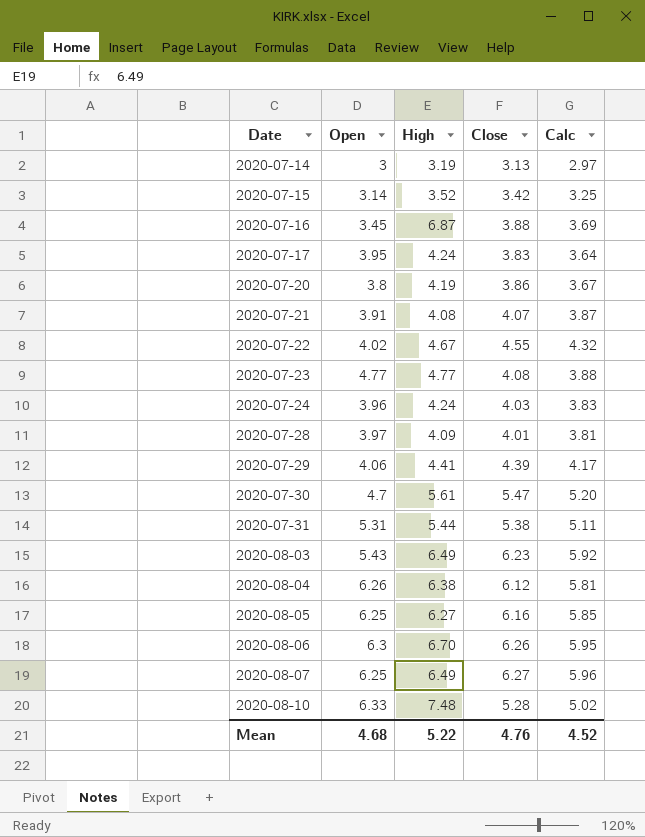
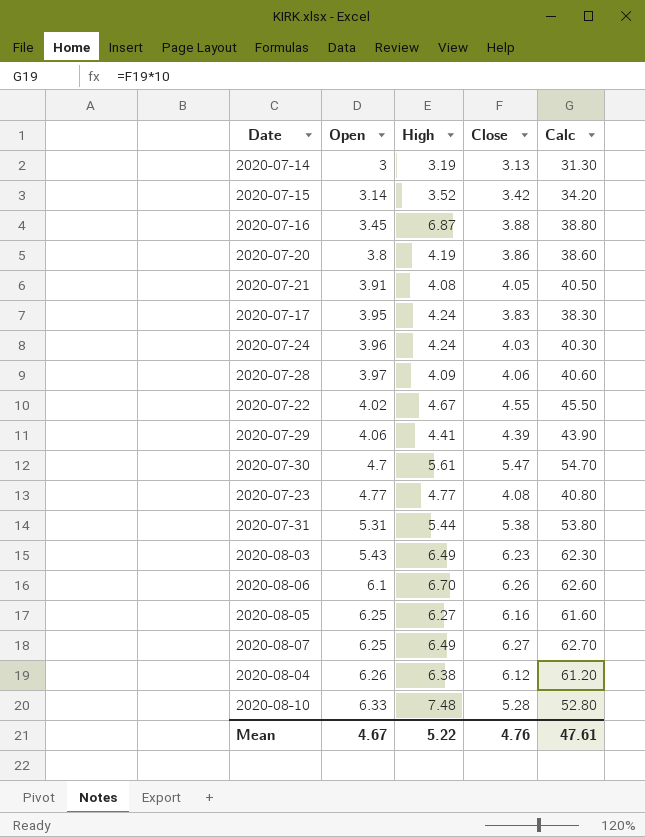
row order: Date ascending -> Open ascending
column Calc | formula: [Close] * 0.95 -> [Close] * 10
2020-07-21 | Close: 4.07 -> 4.05
2020-07-28 | Close: 4.01 -> 4.06
2020-08-06 | Open: 6.3 -> 6.1
Mean | Open: 4.68 -> 4.67
Mean | Calc: 4.52 -> 47.61

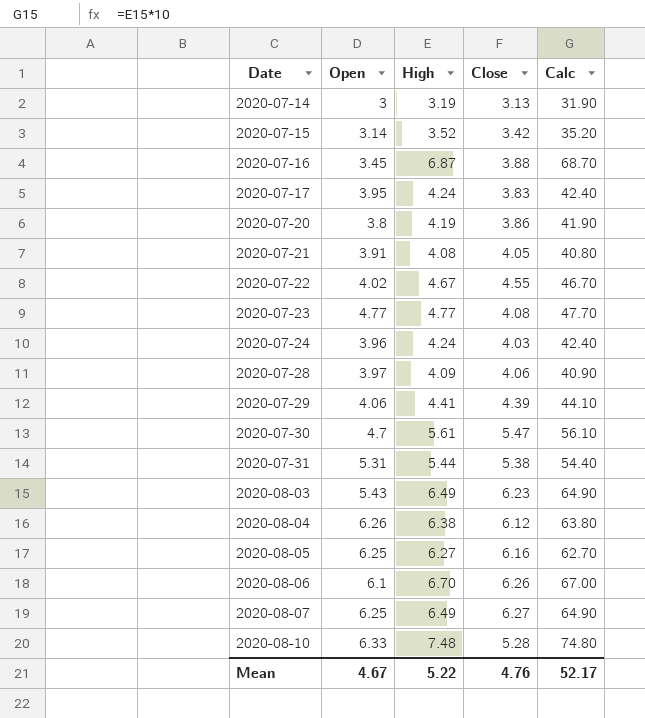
row order: Open ascending -> Date ascending
column Calc | formula: [Close] * 10 -> [High] * 10
Mean | Calc: 47.61 -> 52.17

